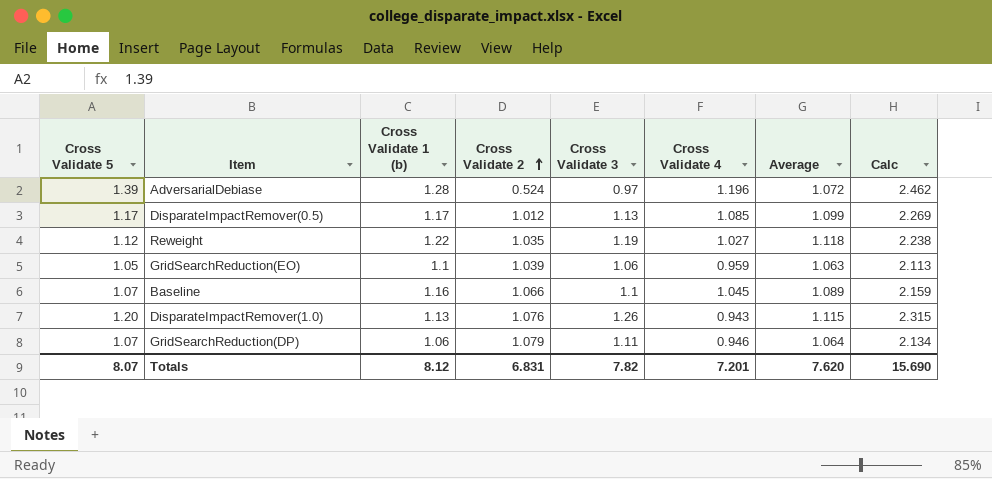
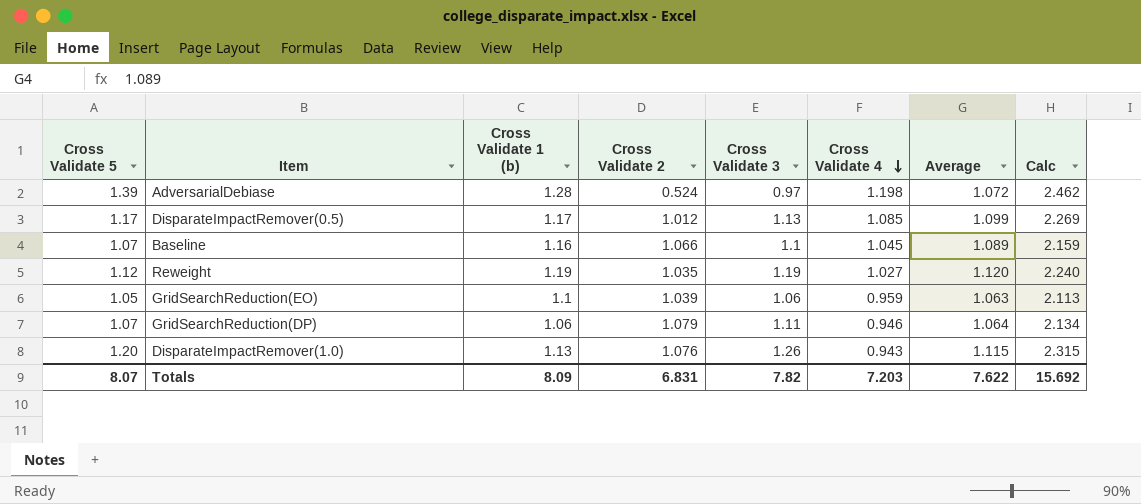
row order: Cross Validate 2 ascending -> Cross Validate 4 descending
AdversarialDebiase | Cross Validate 4: 1.196 -> 1.198
Reweight | Cross Validate 1 (b): 1.22 -> 1.19
Reweight | Average: 1.118 -> 1.120
Reweight | Calc: 2.238 -> 2.240
Totals | Cross Validate 1 (b): 8.12 -> 8.09
Totals | Cross Validate 4: 7.201 -> 7.203
Totals | Average: 7.620 -> 7.622
Totals | Calc: 15.690 -> 15.692

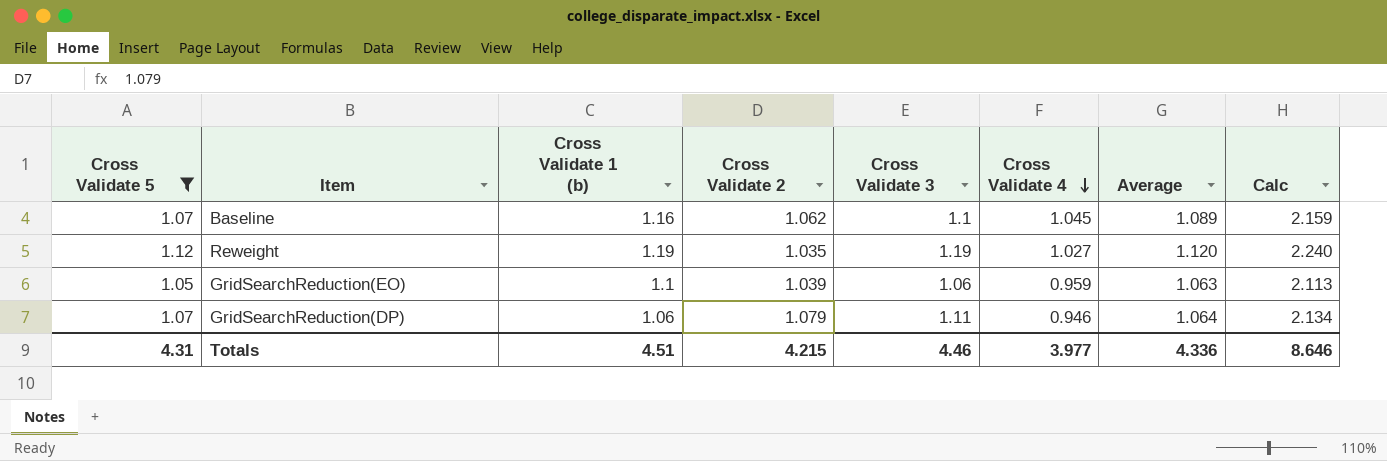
filter: none -> Cross Validate 5 <= 1.12
Baseline | Cross Validate 2: 1.066 -> 1.062
Totals | Cross Validate 5: 8.07 -> 4.31
Totals | Cross Validate 1 (b): 8.09 -> 4.51
Totals | Cross Validate 2: 6.831 -> 4.215
Totals | Cross Validate 3: 7.82 -> 4.46
Totals | Cross Validate 4: 7.203 -> 3.977
Totals | Average: 7.622 -> 4.336
Totals | Calc: 15.692 -> 8.646

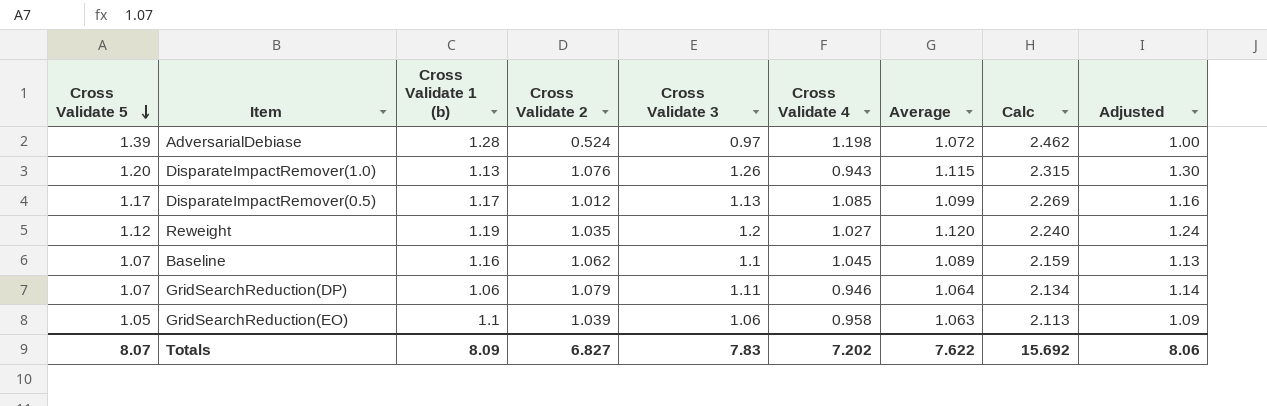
filter: Cross Validate 5 <= 1.12 -> none
row order: Cross Validate 4 descending -> Cross Validate 5 descending
column Adjusted | formula: none -> [Cross Validate 3] * 1.03
Reweight | Cross Validate 3: 1.19 -> 1.2
GridSearchReduction(EO) | Cross Validate 4: 0.959 -> 0.958
Totals | Cross Validate 5: 4.31 -> 8.07
Totals | Cross Validate 1 (b): 4.51 -> 8.09
Totals | Cross Validate 2: 4.215 -> 6.827
Totals | Cross Validate 3: 4.46 -> 7.83
Totals | Cross Validate 4: 3.977 -> 7.202
Totals | Average: 4.336 -> 7.622
Totals | Calc: 8.646 -> 15.692

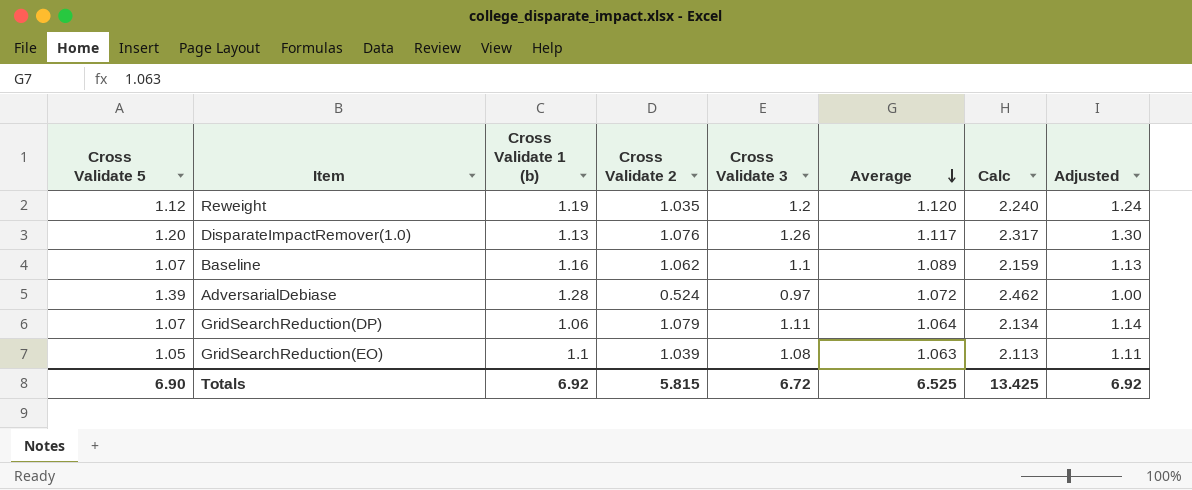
row order: Cross Validate 5 descending -> Average descending
column Cross Validate 4 | position: 6 -> none
row DisparateImpactRemover(0.5): 1.17 | 1.17 | 1.012 | 1.13 | 1.085 | 1.099 | 2.269 | 1.16 -> none
DisparateImpactRemover(1.0) | Average: 1.115 -> 1.117
DisparateImpactRemover(1.0) | Calc: 2.315 -> 2.317
GridSearchReduction(EO) | Cross Validate 3: 1.06 -> 1.08
GridSearchReduction(EO) | Adjusted: 1.09 -> 1.11
Totals | Cross Validate 5: 8.07 -> 6.90
Totals | Cross Validate 1 (b): 8.09 -> 6.92
Totals | Cross Validate 2: 6.827 -> 5.815
Totals | Cross Validate 3: 7.83 -> 6.72
Totals | Average: 7.622 -> 6.525
Totals | Calc: 15.692 -> 13.425
Totals | Adjusted: 8.06 -> 6.92

